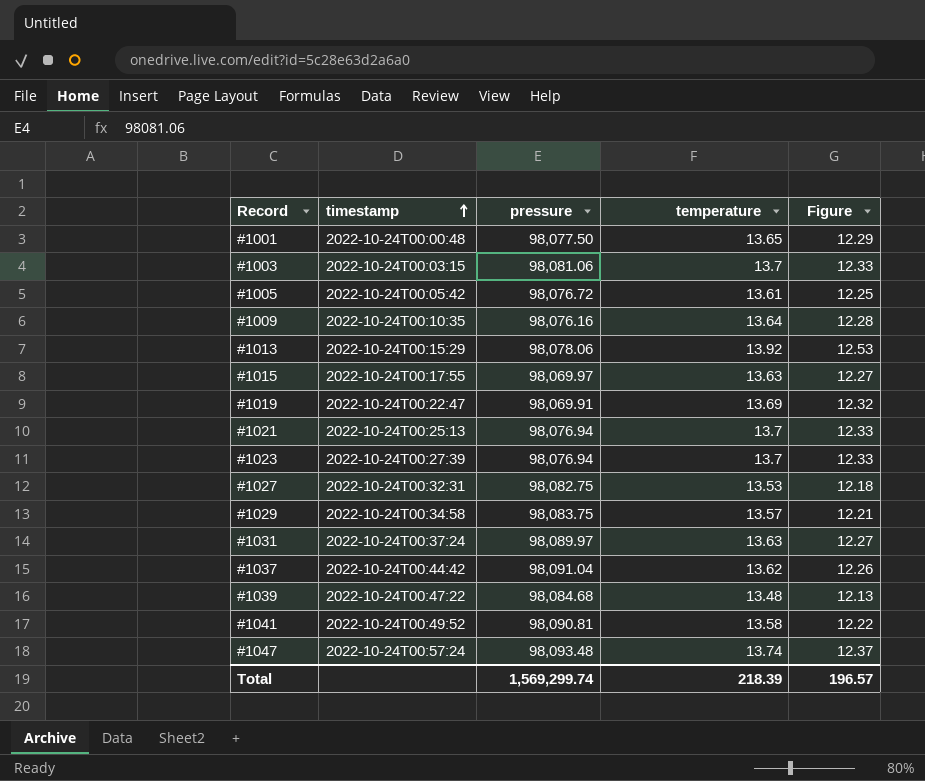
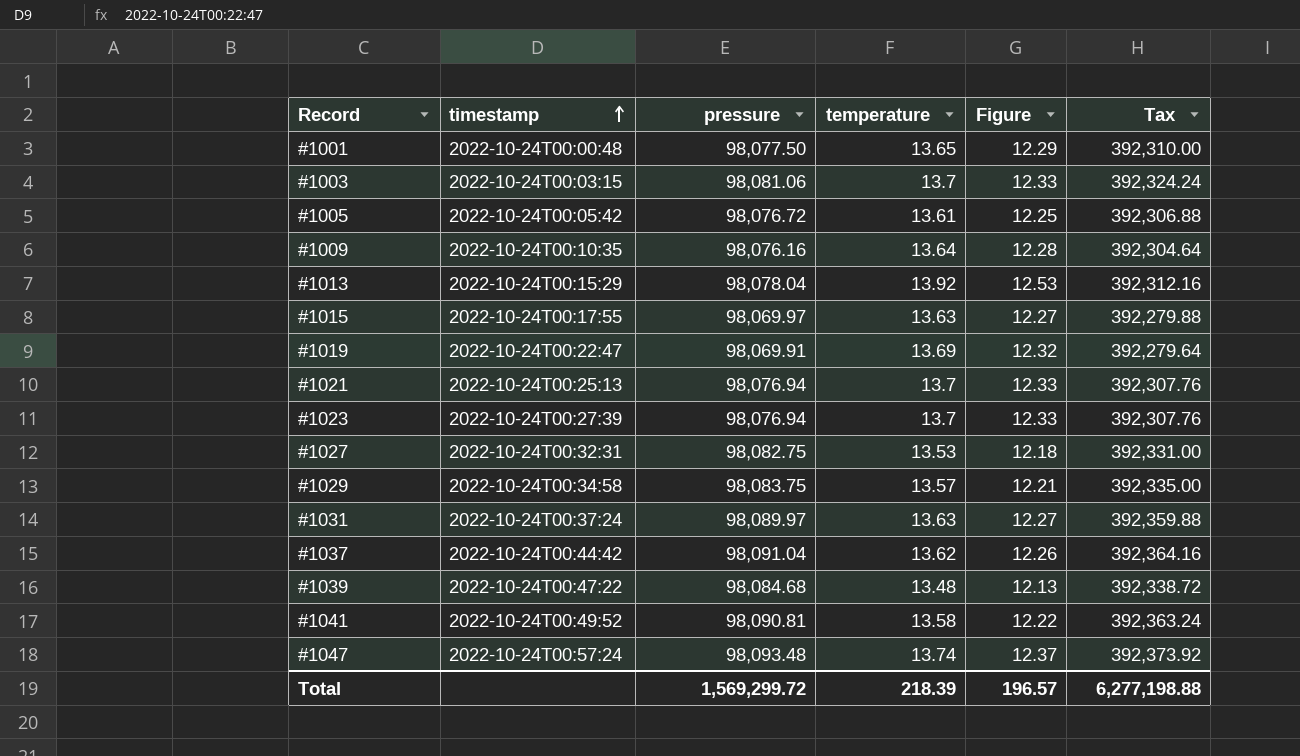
column Tax | formula: none -> [pressure] * 4
#1013 | pressure: 98,078.06 -> 98,078.04
Total | pressure: 1,569,299.74 -> 1,569,299.72

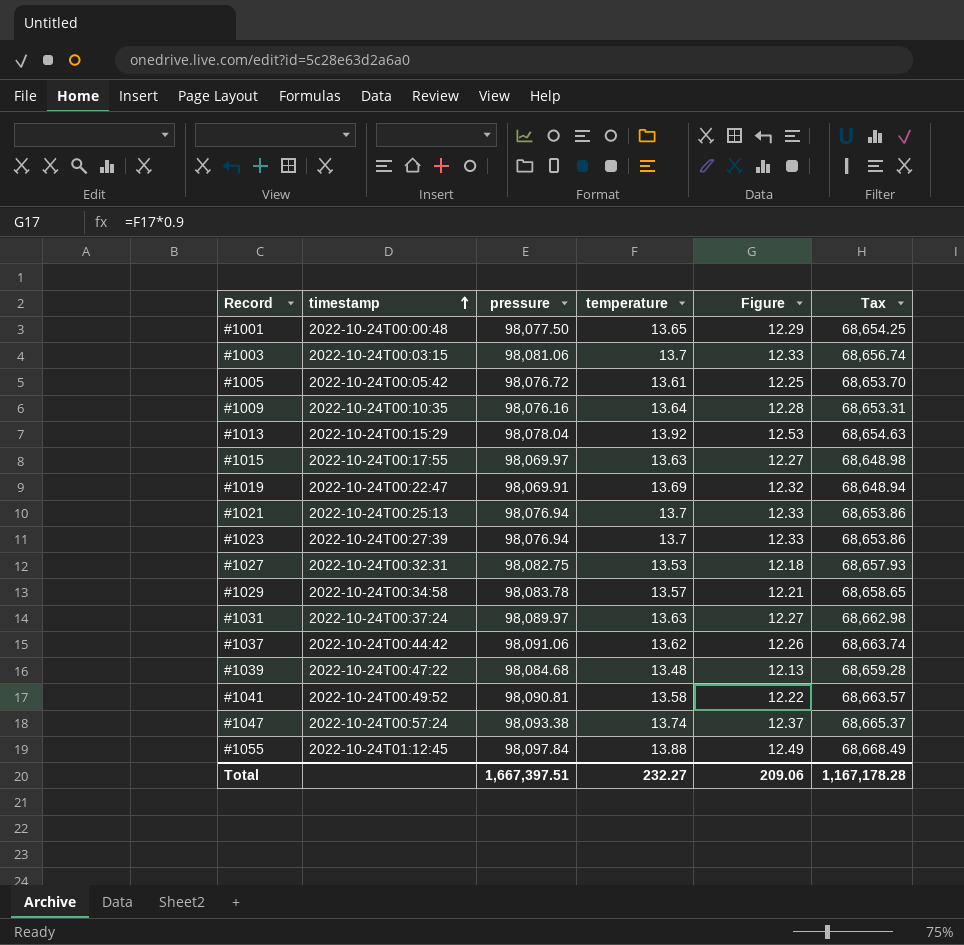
column Tax | formula: [pressure] * 4 -> [pressure] * 0.7
#1029 | pressure: 98,083.75 -> 98,083.78
#1037 | pressure: 98,091.04 -> 98,091.06
#1047 | pressure: 98,093.48 -> 98,093.38
row #1055: none -> 2022-10-24T01:12:45 | 98,097.84 | 13.88 | 12.49 | 68,668.49
Total | pressure: 1,569,299.72 -> 1,667,397.51
Total | temperature: 218.39 -> 232.27
Total | Figure: 196.57 -> 209.06
Total | Tax: 6,277,198.88 -> 1,167,178.28

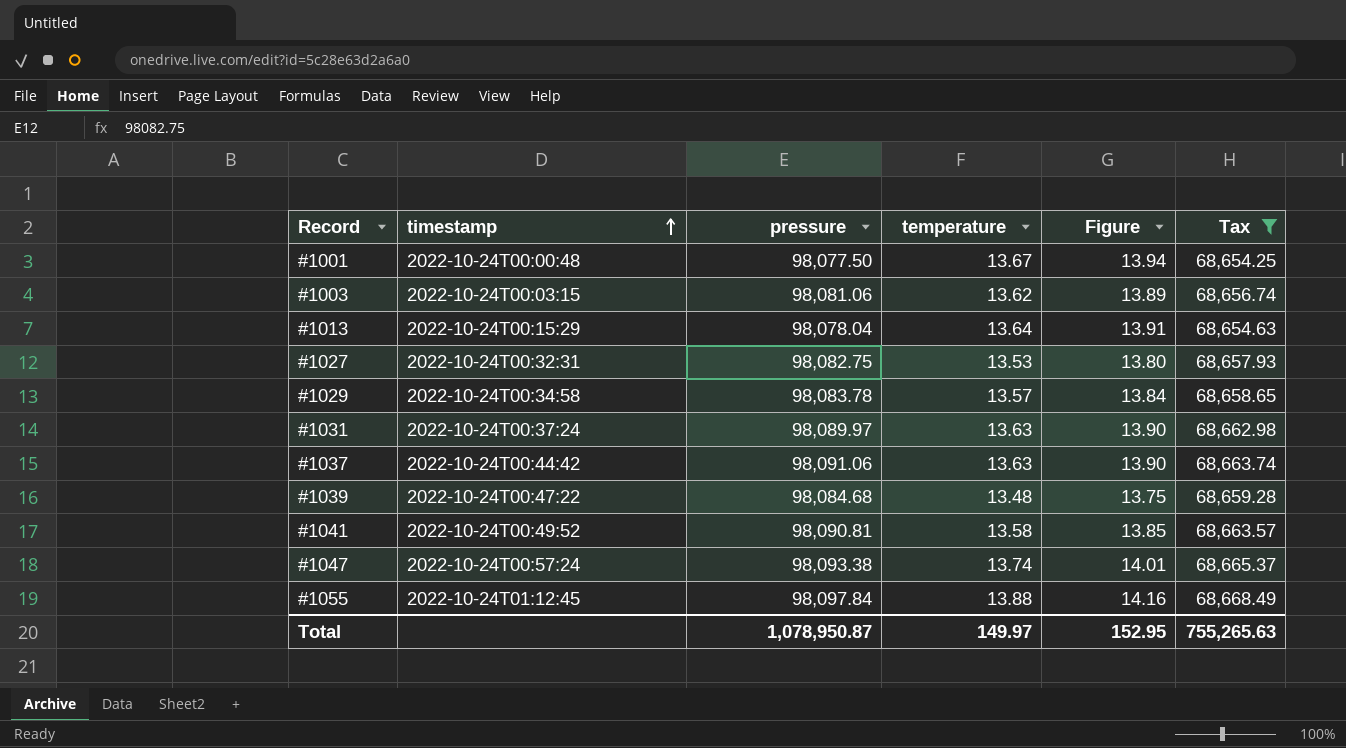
filter: none -> Tax >= 68,654.25
column Figure | formula: [temperature] * 0.9 -> [temperature] * 1.02
#1001 | temperature: 13.65 -> 13.67
#1003 | temperature: 13.7 -> 13.62
#1013 | temperature: 13.92 -> 13.64
#1037 | temperature: 13.62 -> 13.63
Total | pressure: 1,667,397.51 -> 1,078,950.87
Total | temperature: 232.27 -> 149.97
Total | Figure: 209.06 -> 152.95
Total | Tax: 1,167,178.28 -> 755,265.63

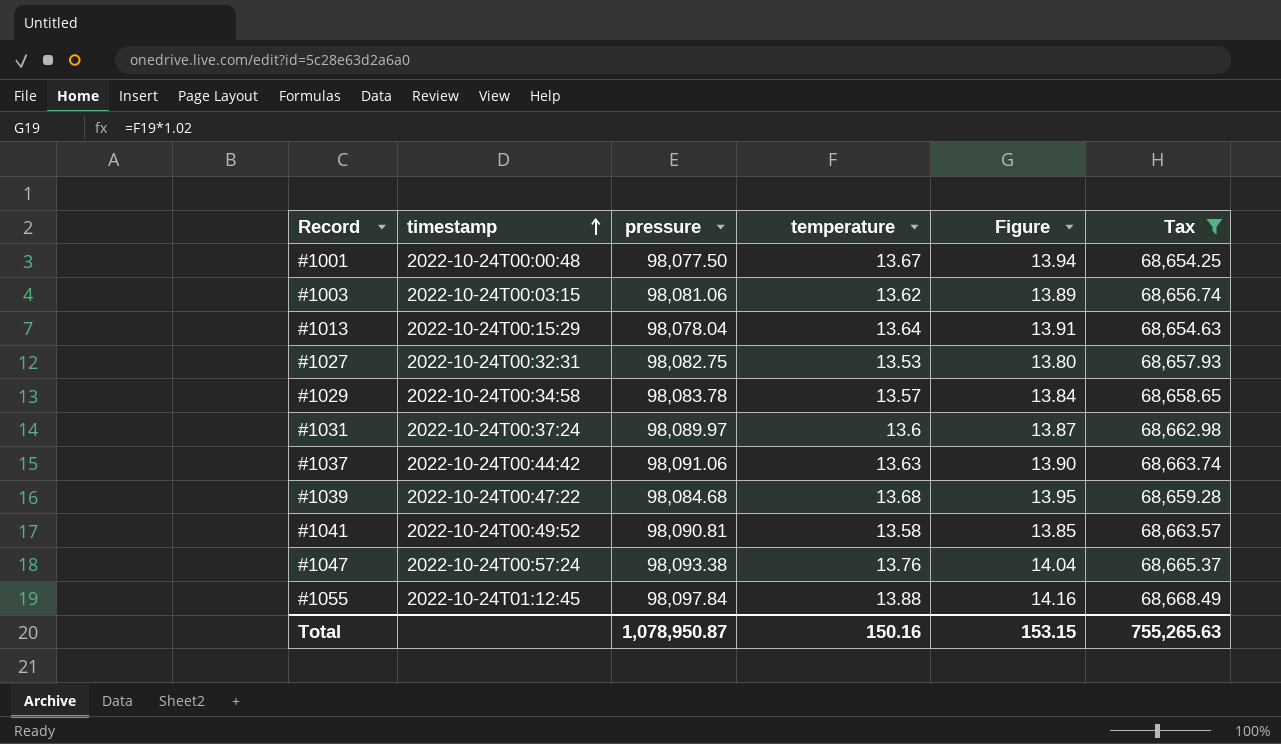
#1031 | temperature: 13.63 -> 13.6
#1031 | Figure: 13.90 -> 13.87
#1039 | temperature: 13.48 -> 13.68
#1039 | Figure: 13.75 -> 13.95
#1047 | temperature: 13.74 -> 13.76
#1047 | Figure: 14.01 -> 14.04
Total | temperature: 149.97 -> 150.16
Total | Figure: 152.95 -> 153.15

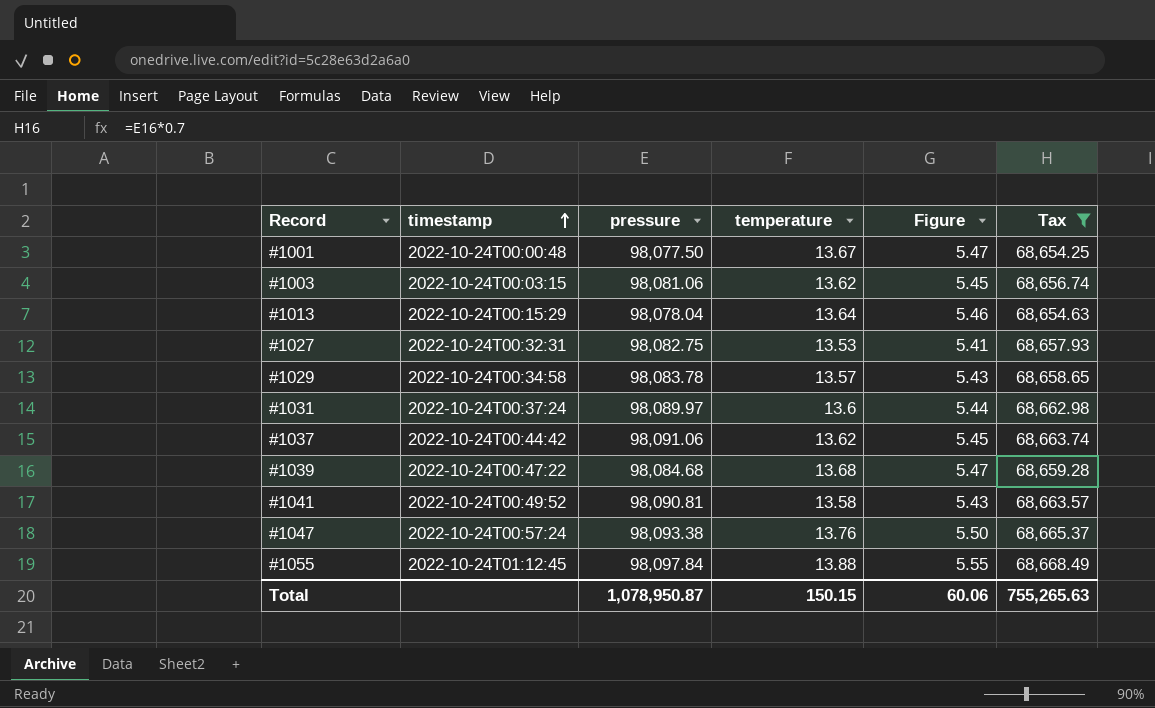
column Figure | formula: [temperature] * 1.02 -> [temperature] * 0.4
#1037 | temperature: 13.63 -> 13.62
Total | temperature: 150.16 -> 150.15
Total | Figure: 153.15 -> 60.06

